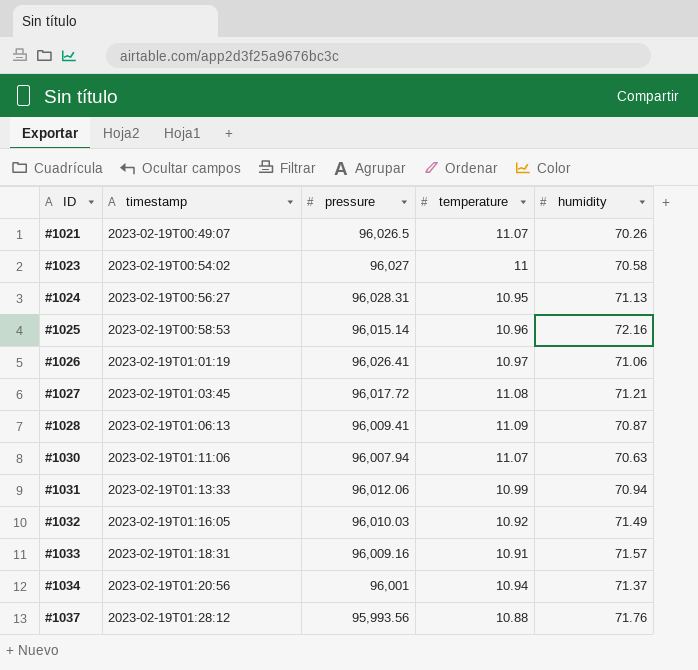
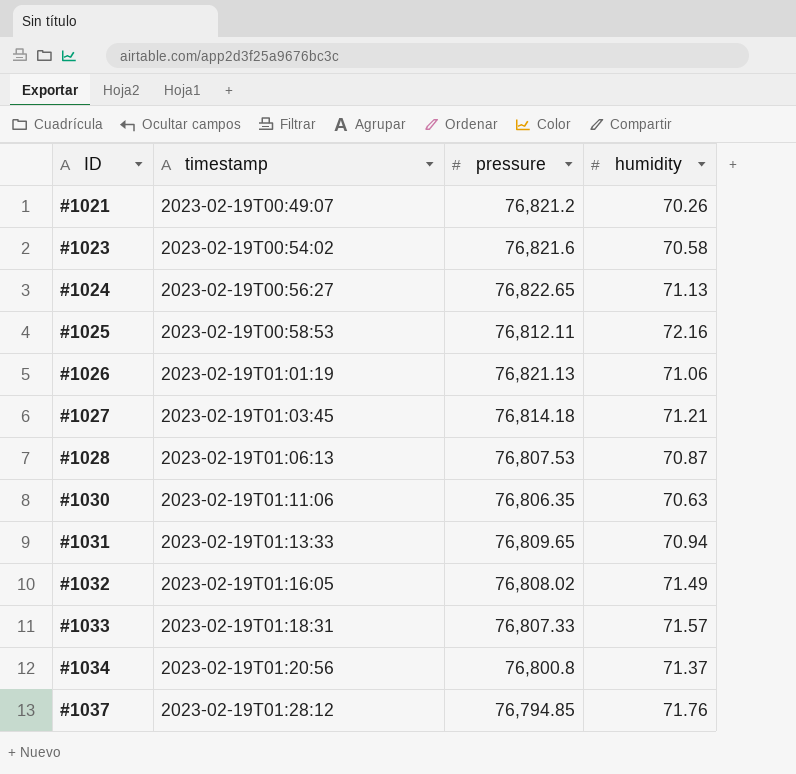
column temperature | position: 4 -> none
#1021 | pressure: 96,026.5 -> 76,821.2
#1023 | pressure: 96,027 -> 76,821.6
#1024 | pressure: 96,028.31 -> 76,822.65
#1025 | pressure: 96,015.14 -> 76,812.11
#1026 | pressure: 96,026.41 -> 76,821.13
#1027 | pressure: 96,017.72 -> 76,814.18
#1028 | pressure: 96,009.41 -> 76,807.53
#1030 | pressure: 96,007.94 -> 76,806.35
#1031 | pressure: 96,012.06 -> 76,809.65
#1032 | pressure: 96,010.03 -> 76,808.02
#1033 | pressure: 96,009.16 -> 76,807.33
#1034 | pressure: 96,001 -> 76,800.8
#1037 | pressure: 95,993.56 -> 76,794.85

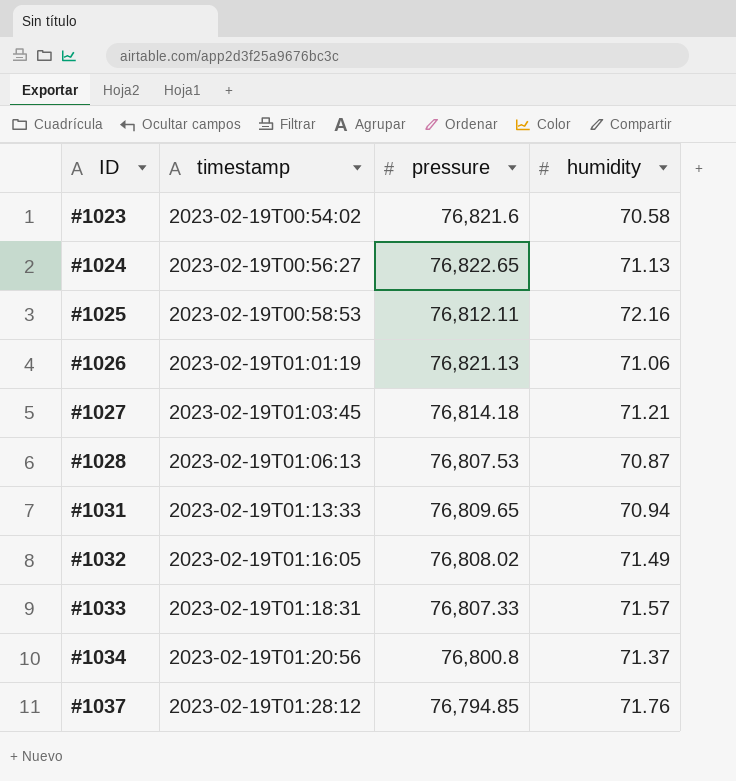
row #1021: 2023-02-19T00:49:07 | 76,821.2 | 70.26 -> none
row #1030: 2023-02-19T01:11:06 | 76,806.35 | 70.63 -> none

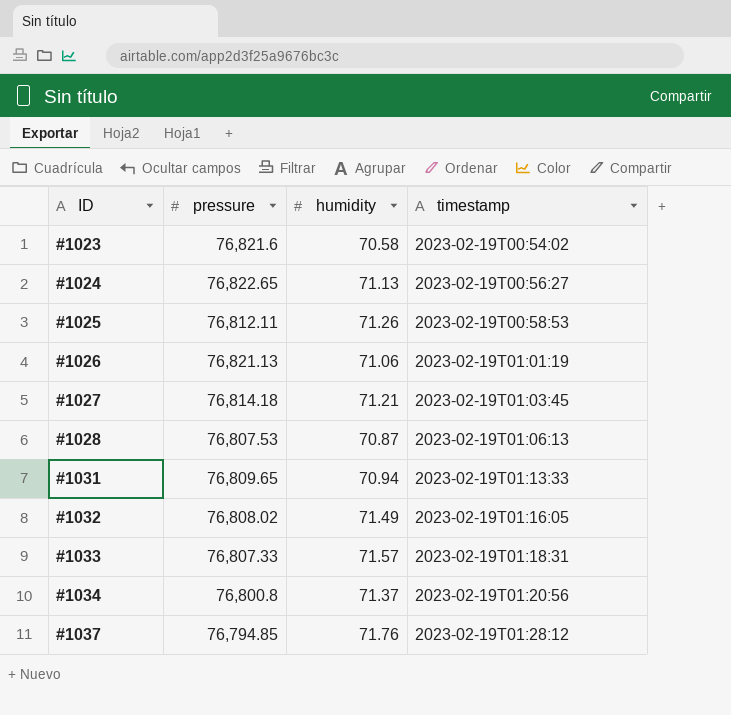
column timestamp | position: 2 -> 4
#1025 | humidity: 72.16 -> 71.26

